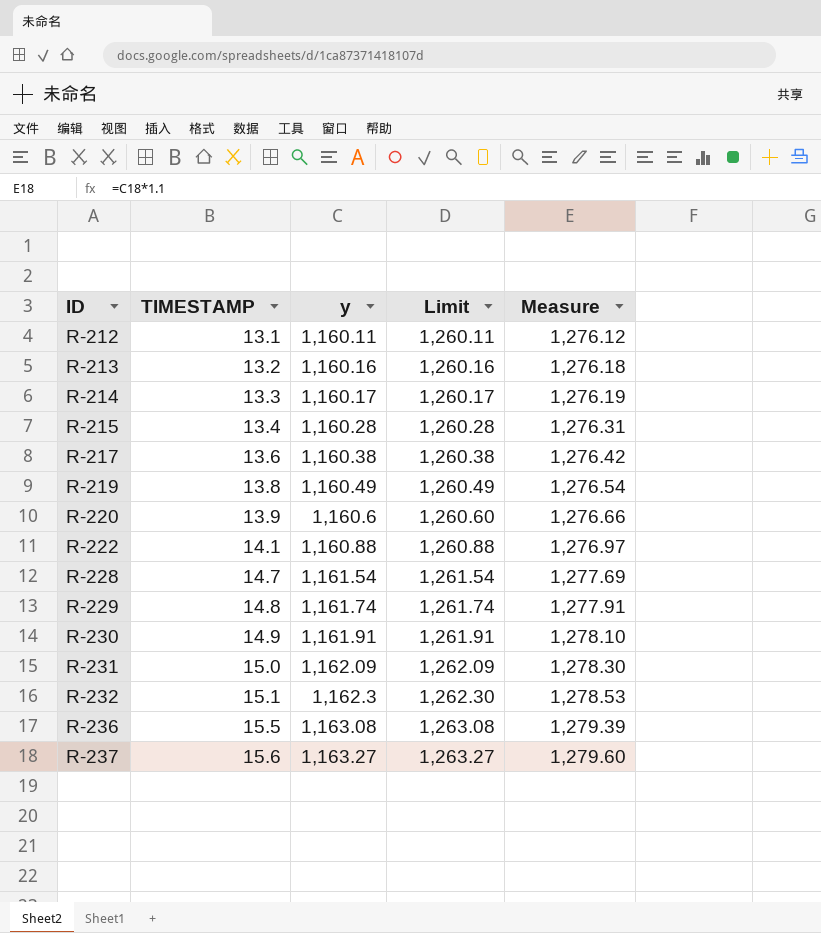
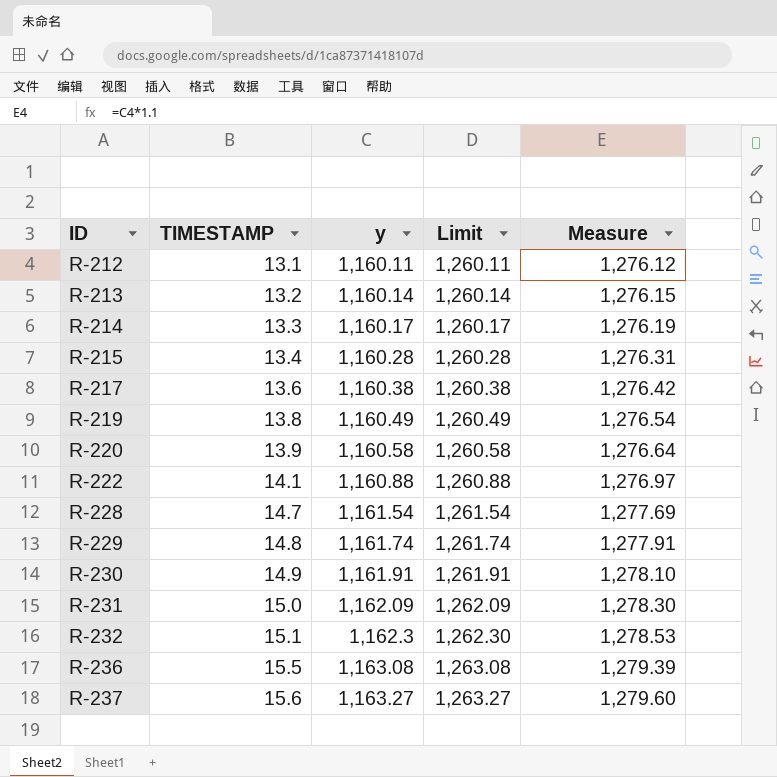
R-213 | y: 1,160.16 -> 1,160.14
R-213 | Limit: 1,260.16 -> 1,260.14
R-213 | Measure: 1,276.18 -> 1,276.15
R-220 | y: 1,160.6 -> 1,160.58
R-220 | Limit: 1,260.60 -> 1,260.58
R-220 | Measure: 1,276.66 -> 1,276.64

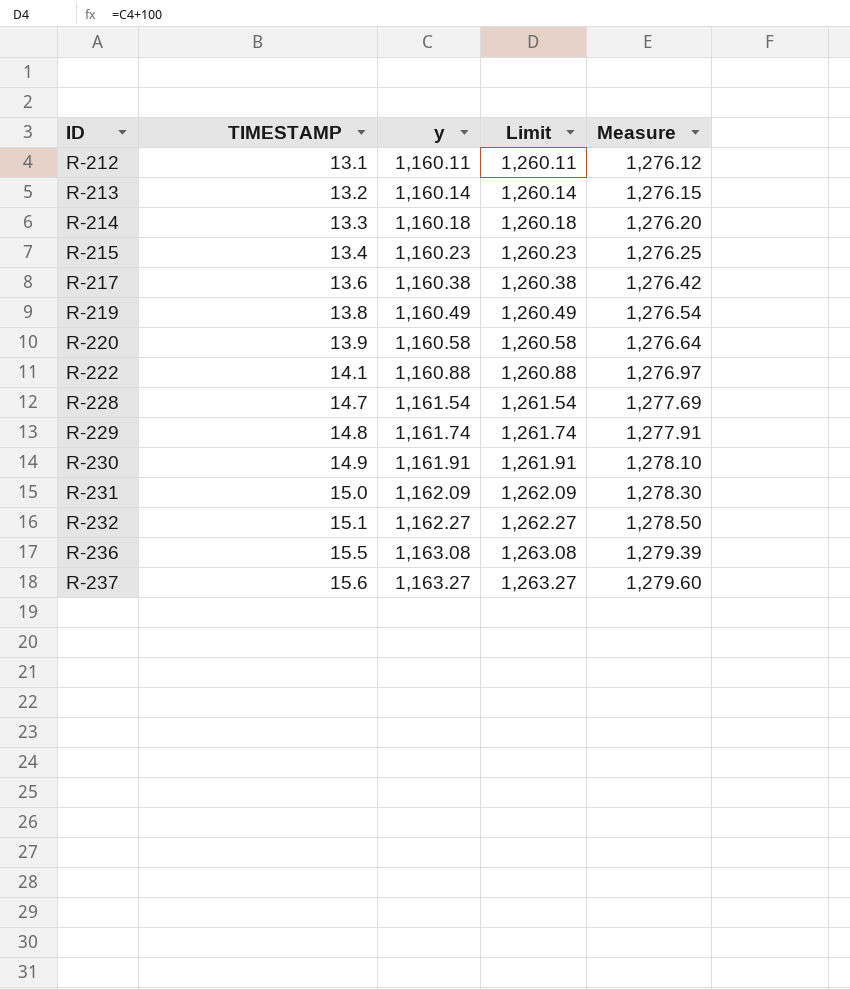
R-214 | y: 1,160.17 -> 1,160.18
R-214 | Limit: 1,260.17 -> 1,260.18
R-214 | Measure: 1,276.19 -> 1,276.20
R-215 | y: 1,160.28 -> 1,160.23
R-215 | Limit: 1,260.28 -> 1,260.23
R-215 | Measure: 1,276.31 -> 1,276.25
R-232 | y: 1,162.3 -> 1,162.27
R-232 | Limit: 1,262.30 -> 1,262.27
R-232 | Measure: 1,278.53 -> 1,278.50

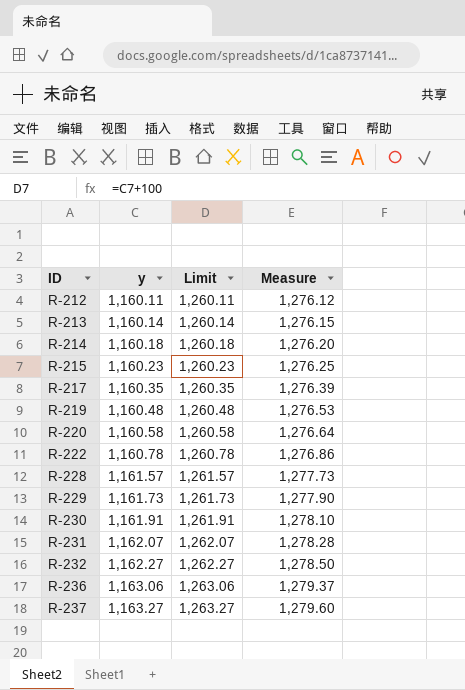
column TIMESTAMP | position: 2 -> none
R-217 | y: 1,160.38 -> 1,160.35
R-217 | Limit: 1,260.38 -> 1,260.35
R-217 | Measure: 1,276.42 -> 1,276.39
R-219 | y: 1,160.49 -> 1,160.48
R-219 | Limit: 1,260.49 -> 1,260.48
R-219 | Measure: 1,276.54 -> 1,276.53
R-222 | y: 1,160.88 -> 1,160.78
R-222 | Limit: 1,260.88 -> 1,260.78
R-222 | Measure: 1,276.97 -> 1,276.86
R-228 | y: 1,161.54 -> 1,161.57
R-228 | Limit: 1,261.54 -> 1,261.57
R-228 | Measure: 1,277.69 -> 1,277.73
R-229 | y: 1,161.74 -> 1,161.73
R-229 | Limit: 1,261.74 -> 1,261.73
R-229 | Measure: 1,277.91 -> 1,277.90
R-231 | y: 1,162.09 -> 1,162.07
R-231 | Limit: 1,262.09 -> 1,262.07
R-231 | Measure: 1,278.30 -> 1,278.28
R-236 | y: 1,163.08 -> 1,163.06
R-236 | Limit: 1,263.08 -> 1,263.06
R-236 | Measure: 1,279.39 -> 1,279.37

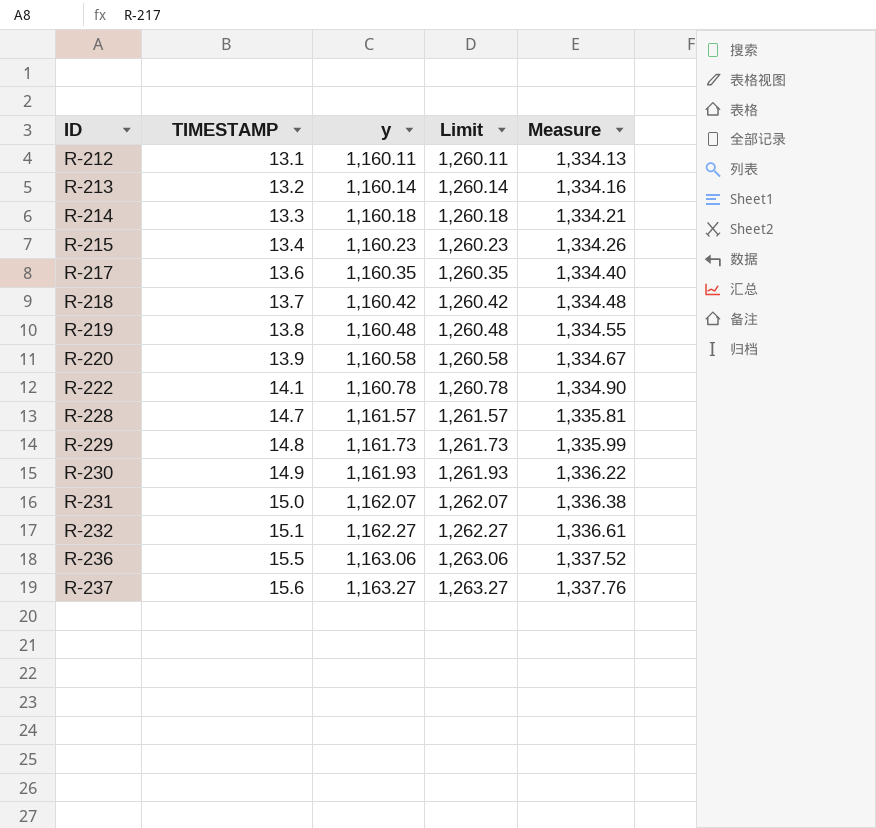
column TIMESTAMP | position: none -> 2
column Measure | formula: [y] * 1.1 -> [y] * 1.15
row R-218: none -> 13.7 | 1,160.42 | 1,260.42 | 1,334.48
R-230 | y: 1,161.91 -> 1,161.93
R-230 | Limit: 1,261.91 -> 1,261.93

